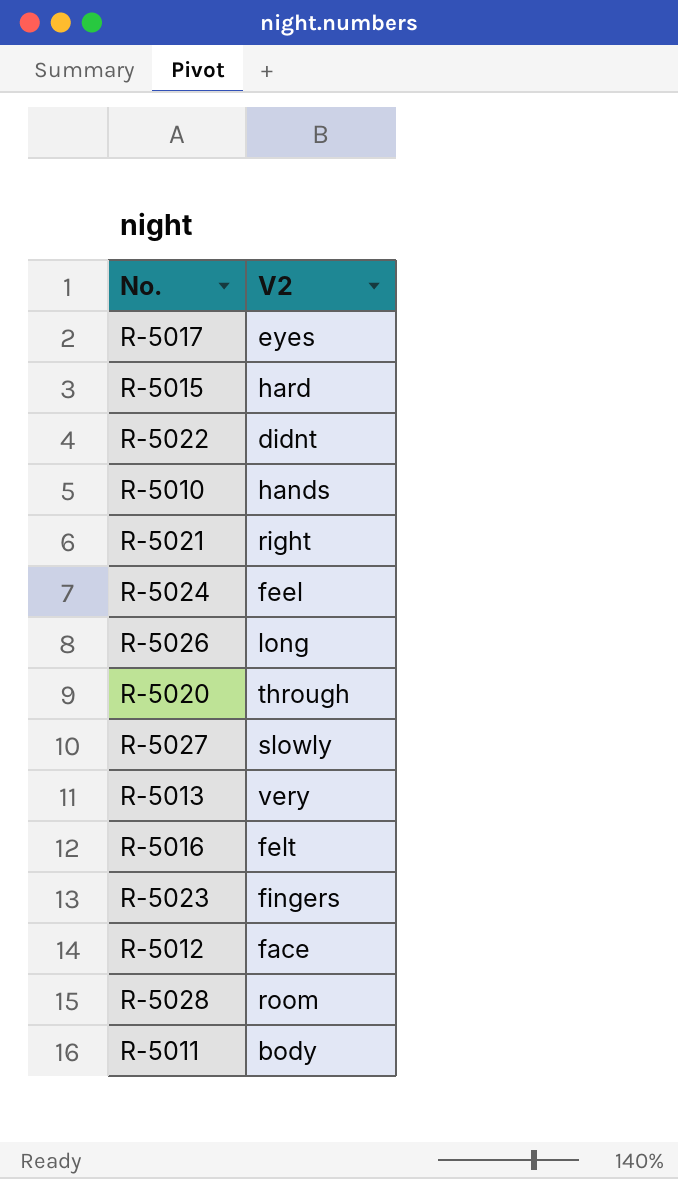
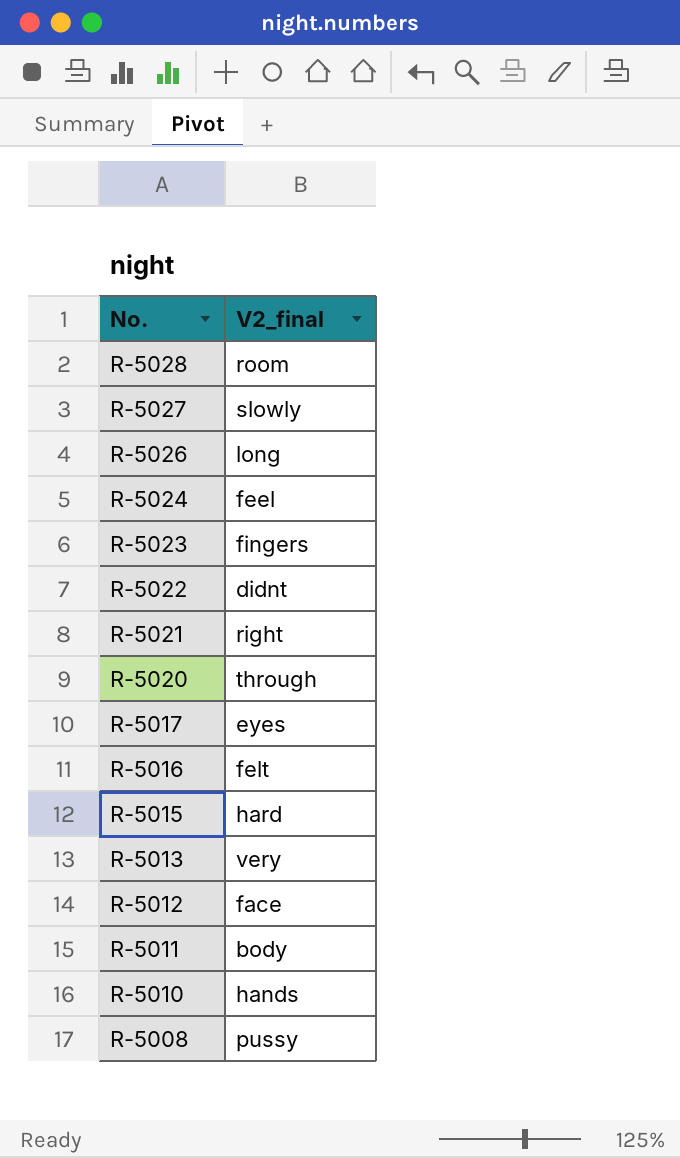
row order: none -> No. descending
column name: V2 -> V2_final
row R-5008: none -> pussy

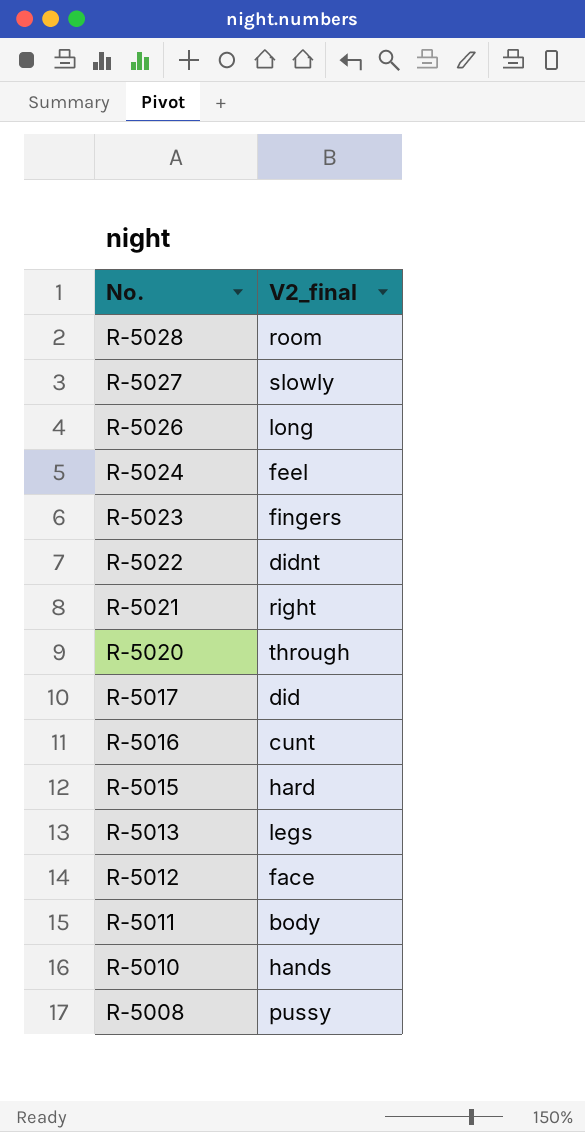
R-5017 | V2_final: eyes -> did
R-5016 | V2_final: felt -> cunt
R-5013 | V2_final: very -> legs

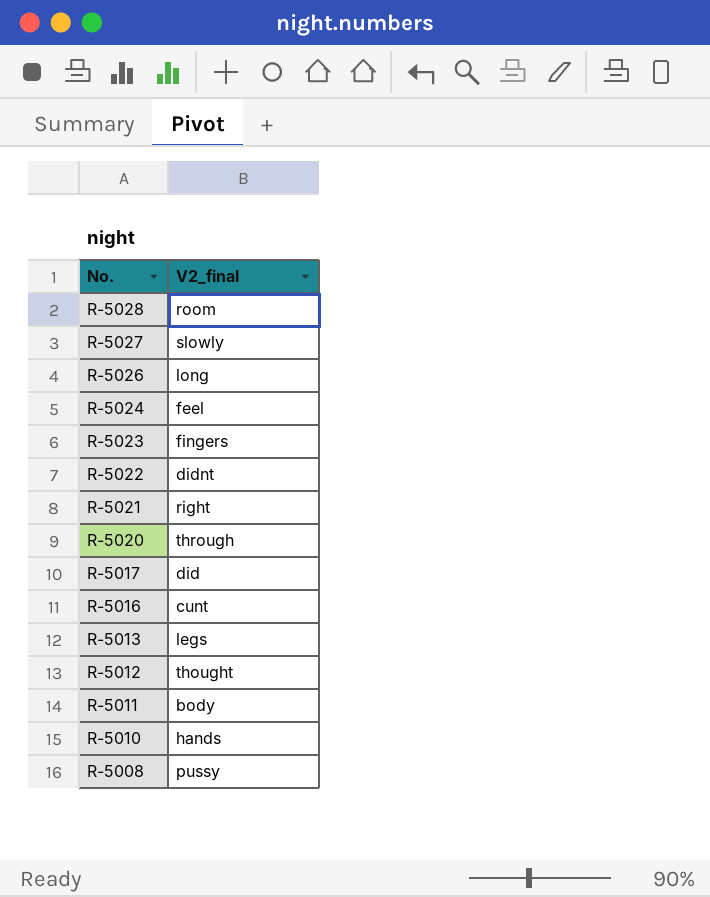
row R-5015: hard -> none
R-5012 | V2_final: face -> thought

